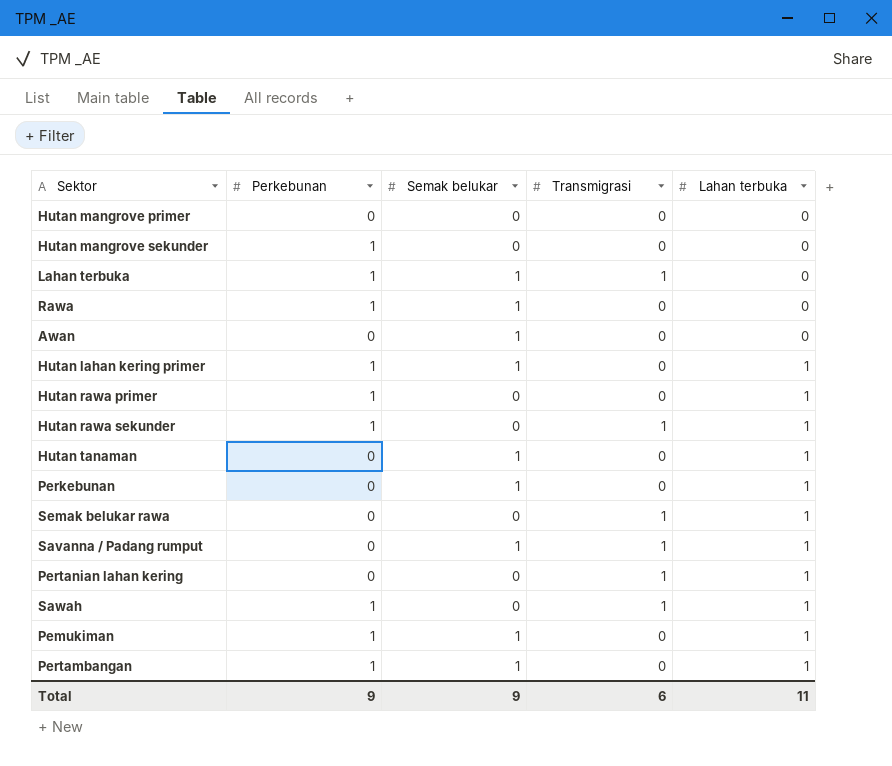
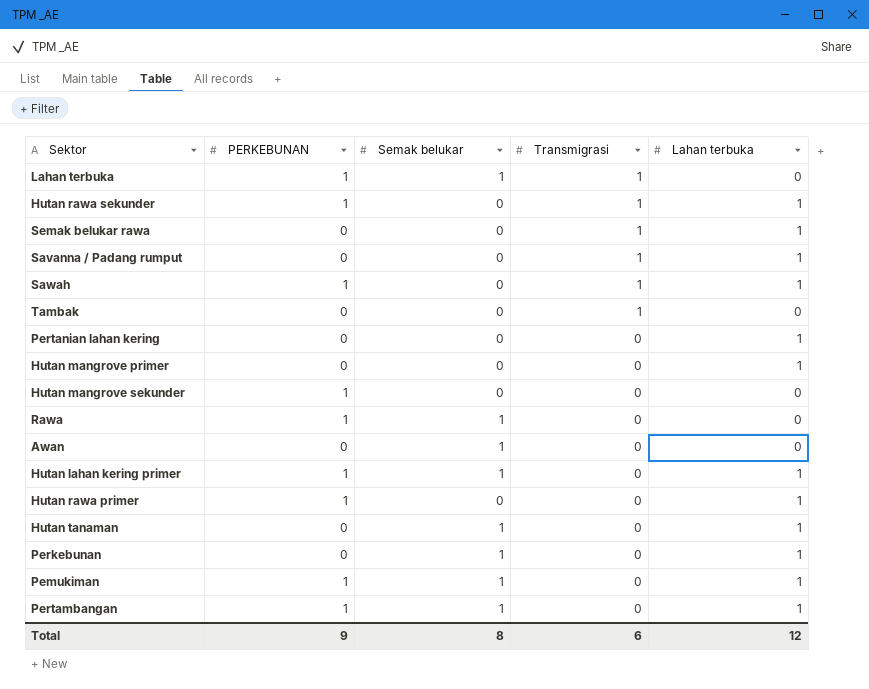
row order: Lahan terbuka ascending -> Transmigrasi descending
column name: Perkebunan -> PERKEBUNAN
Savanna / Padang rumput | Semak belukar: 1 -> 0
row Tambak: none -> 0 | 0 | 1 | 0
Pertanian lahan kering | Transmigrasi: 1 -> 0
Hutan mangrove primer | Lahan terbuka: 0 -> 1
Total | Semak belukar: 9 -> 8
Total | Lahan terbuka: 11 -> 12

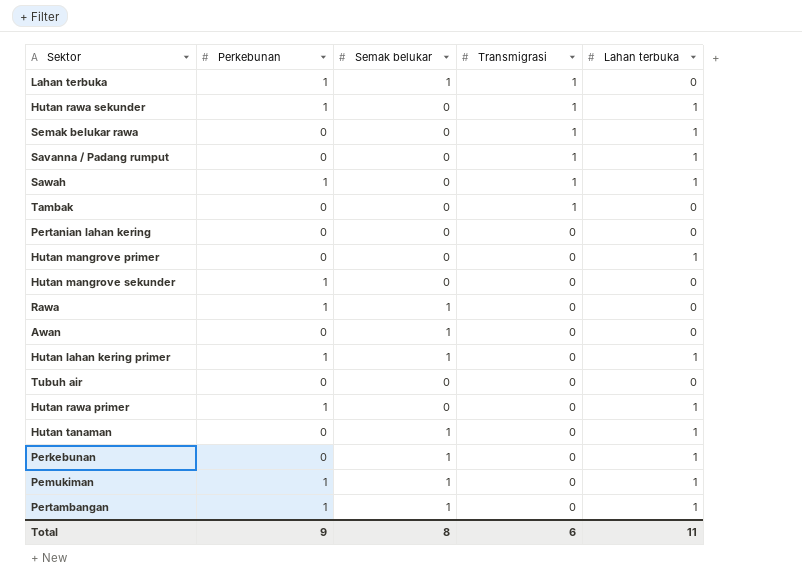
column name: PERKEBUNAN -> Perkebunan
Pertanian lahan kering | Lahan terbuka: 1 -> 0
row Tubuh air: none -> 0 | 0 | 0 | 0
Total | Lahan terbuka: 12 -> 11

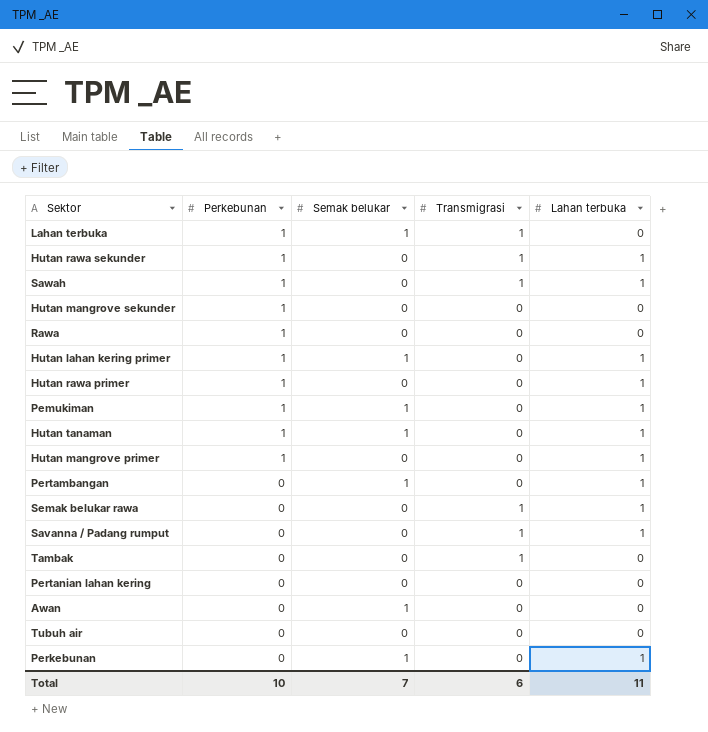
row order: Transmigrasi descending -> Perkebunan descending
Rawa | Semak belukar: 1 -> 0
Hutan tanaman | Perkebunan: 0 -> 1
Hutan mangrove primer | Perkebunan: 0 -> 1
Pertambangan | Perkebunan: 1 -> 0
Total | Perkebunan: 9 -> 10
Total | Semak belukar: 8 -> 7

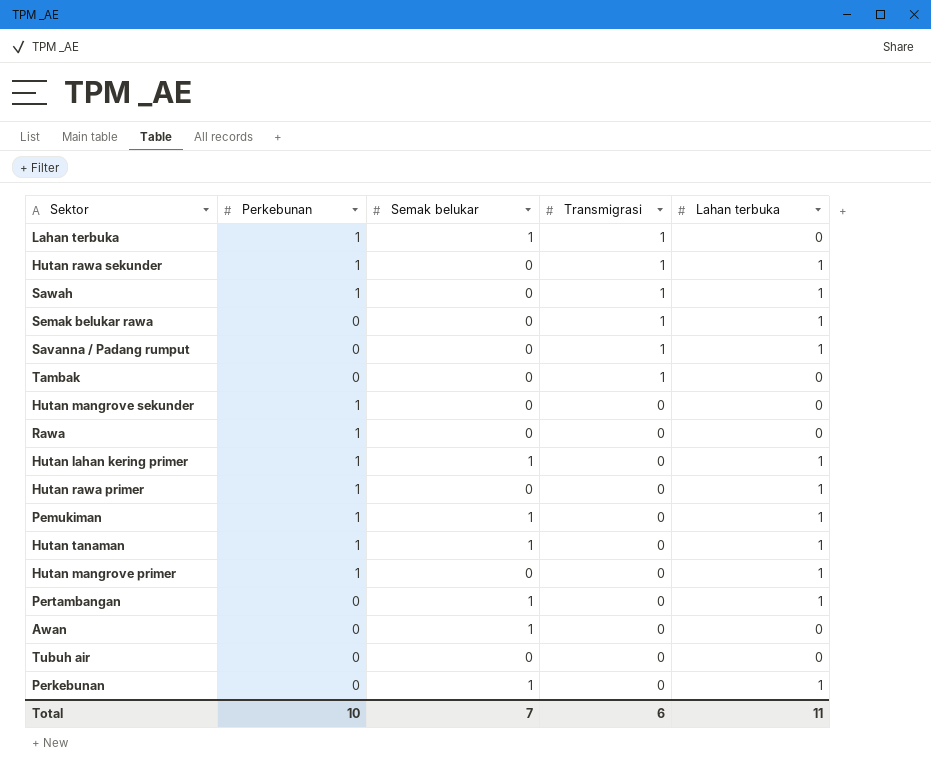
row order: Perkebunan descending -> Transmigrasi descending
row Pertanian lahan kering: 0 | 0 | 0 | 0 -> none

